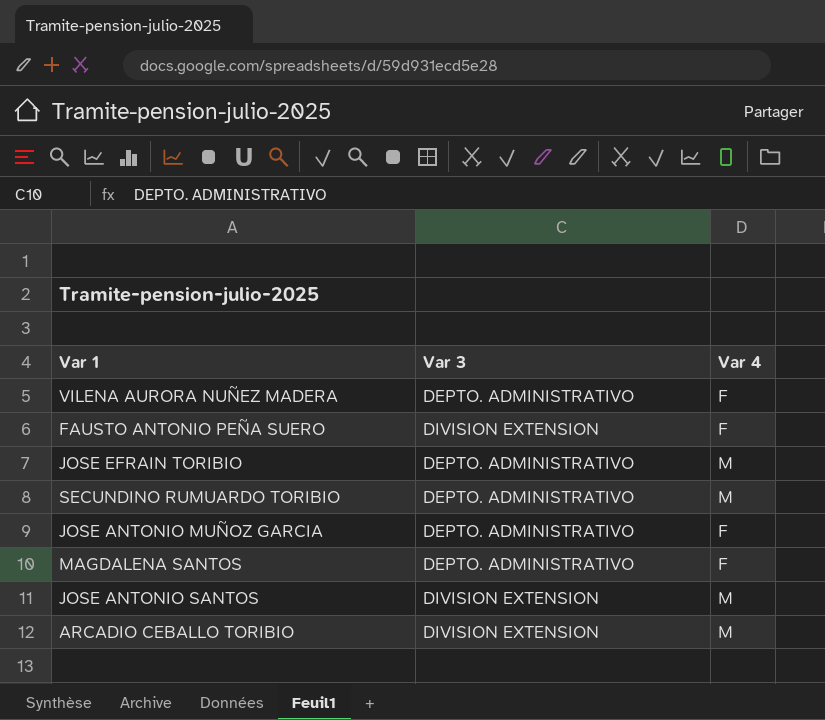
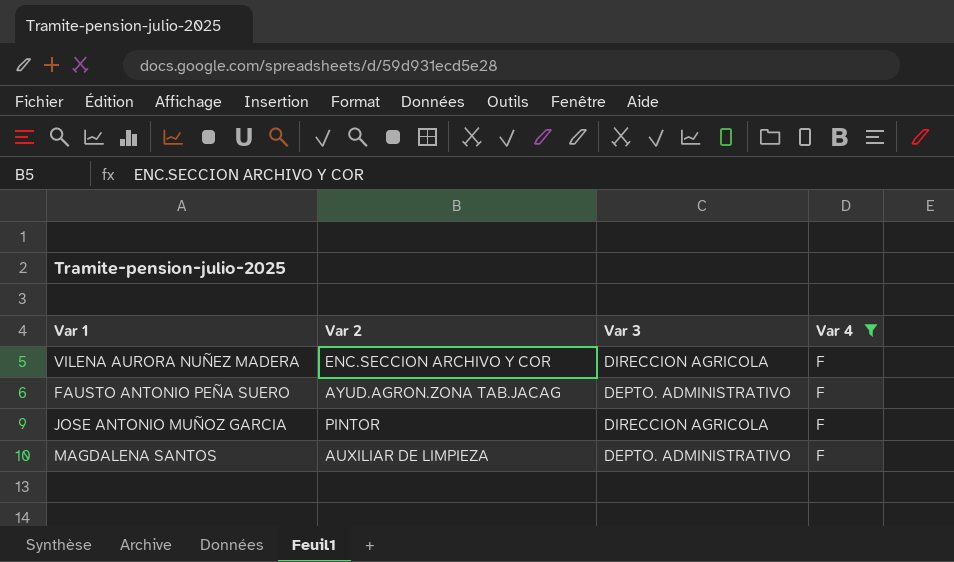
filter: none -> Var 4 = F
column Var 2 | position: none -> 2
VILENA AURORA NUÑEZ MADERA | Var 3: DEPTO. ADMINISTRATIVO -> DIRECCION AGRICOLA
FAUSTO ANTONIO PEÑA SUERO | Var 3: DIVISION EXTENSION -> DEPTO. ADMINISTRATIVO
JOSE ANTONIO MUÑOZ GARCIA | Var 3: DEPTO. ADMINISTRATIVO -> DIRECCION AGRICOLA

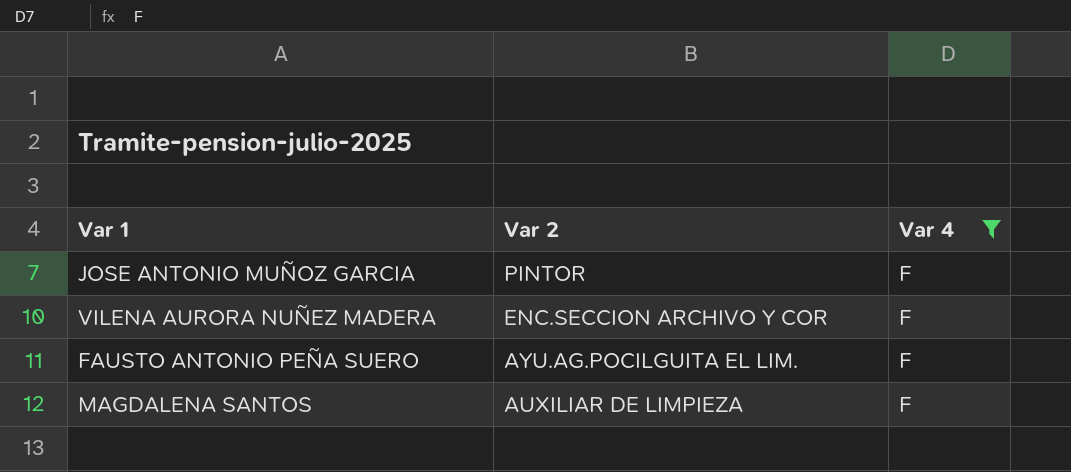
row order: none -> Var 2 descending
column Var 3 | position: 3 -> none
FAUSTO ANTONIO PEÑA SUERO | Var 2: AYUD.AGRON.ZONA TAB.JACAG -> AYU.AG.POCILGUITA EL LIM.

